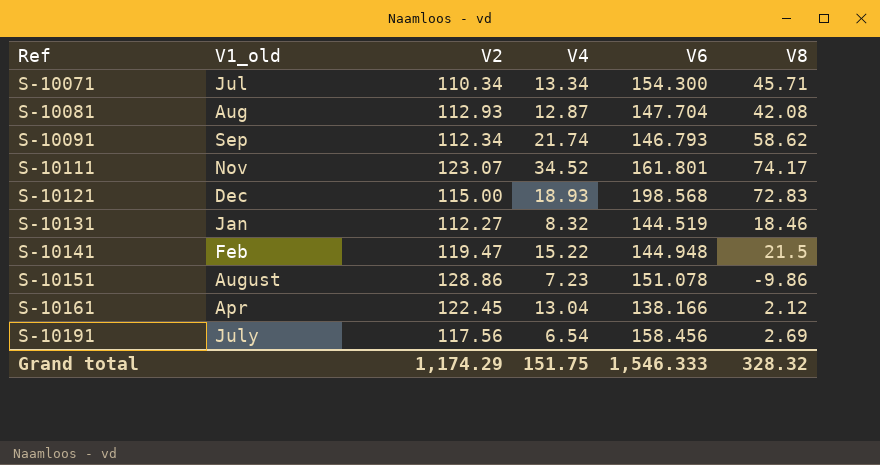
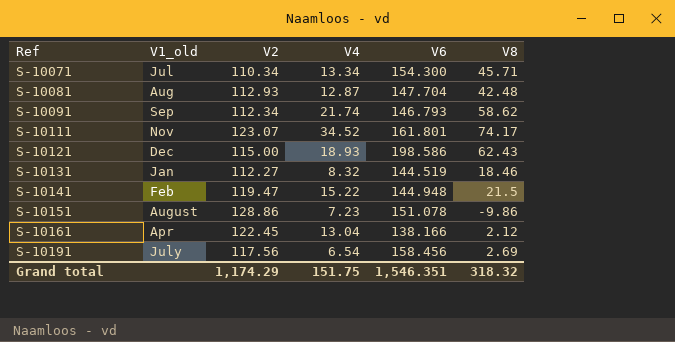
S-10081 | V8: 42.08 -> 42.48
S-10121 | V6: 198.568 -> 198.586
S-10121 | V8: 72.83 -> 62.43
Grand total | V6: 1,546.333 -> 1,546.351
Grand total | V8: 328.32 -> 318.32

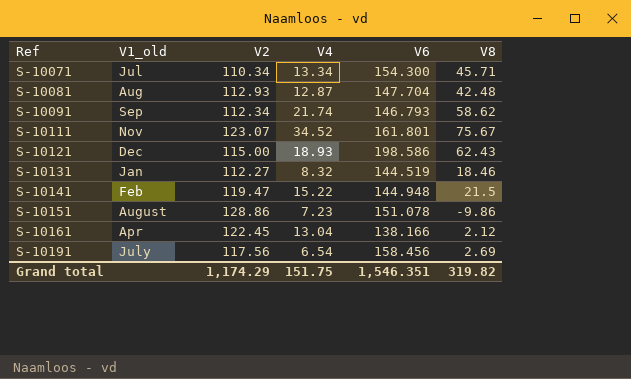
S-10111 | V8: 74.17 -> 75.67
Grand total | V8: 318.32 -> 319.82

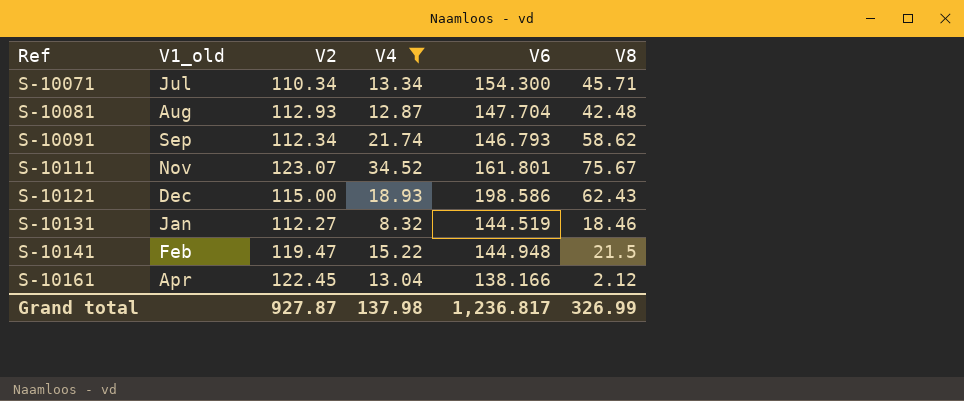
filter: none -> V4 >= 8.32
Grand total | V2: 1,174.29 -> 927.87
Grand total | V4: 151.75 -> 137.98
Grand total | V6: 1,546.351 -> 1,236.817
Grand total | V8: 319.82 -> 326.99

